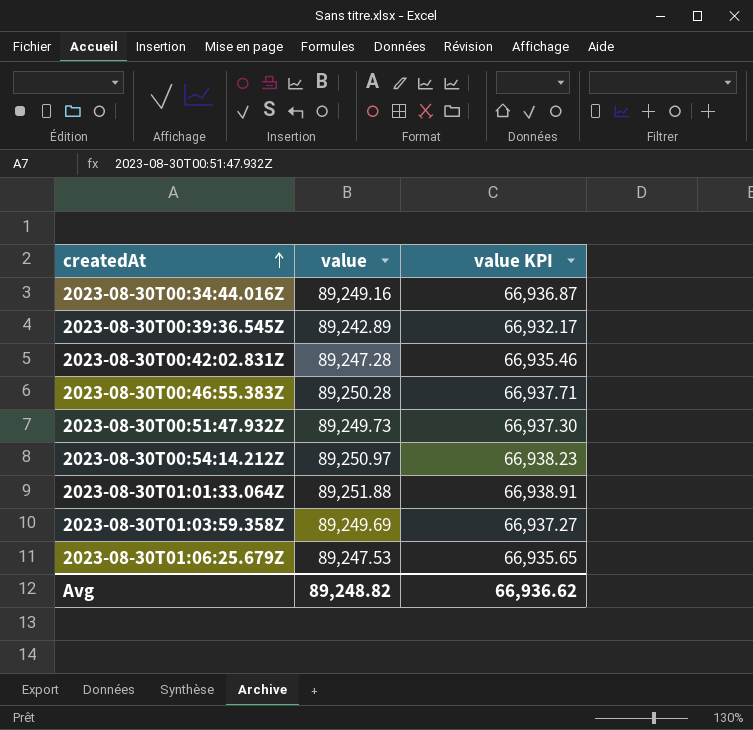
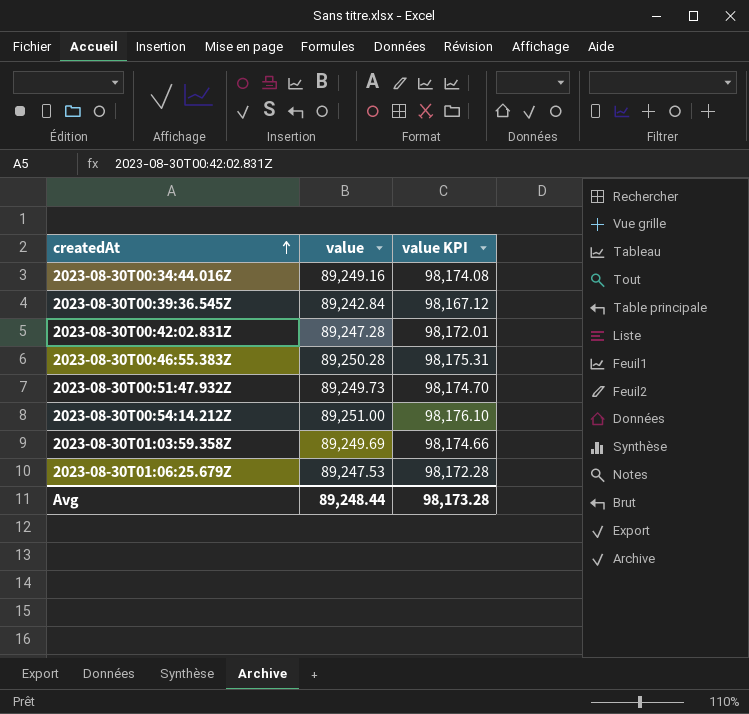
column value KPI | formula: [value] * 0.75 -> [value] * 1.1
row 2023-08-30T01:01:33.064Z: 89,251.88 | 66,938.91 -> none
2023-08-30T00:39:36.545Z | value: 89,242.89 -> 89,242.84
2023-08-30T00:54:14.212Z | value: 89,250.97 -> 89,251.00
Avg | value: 89,248.82 -> 89,248.44
Avg | value KPI: 66,936.62 -> 98,173.28

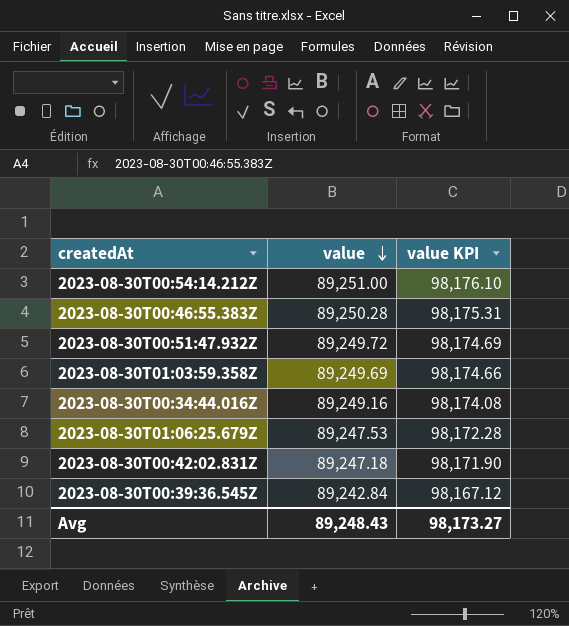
row order: createdAt ascending -> value descending
2023-08-30T00:51:47.932Z | value: 89,249.73 -> 89,249.72
2023-08-30T00:51:47.932Z | value KPI: 98,174.70 -> 98,174.69
2023-08-30T00:42:02.831Z | value: 89,247.28 -> 89,247.18
2023-08-30T00:42:02.831Z | value KPI: 98,172.01 -> 98,171.90
Avg | value: 89,248.44 -> 89,248.43
Avg | value KPI: 98,173.28 -> 98,173.27

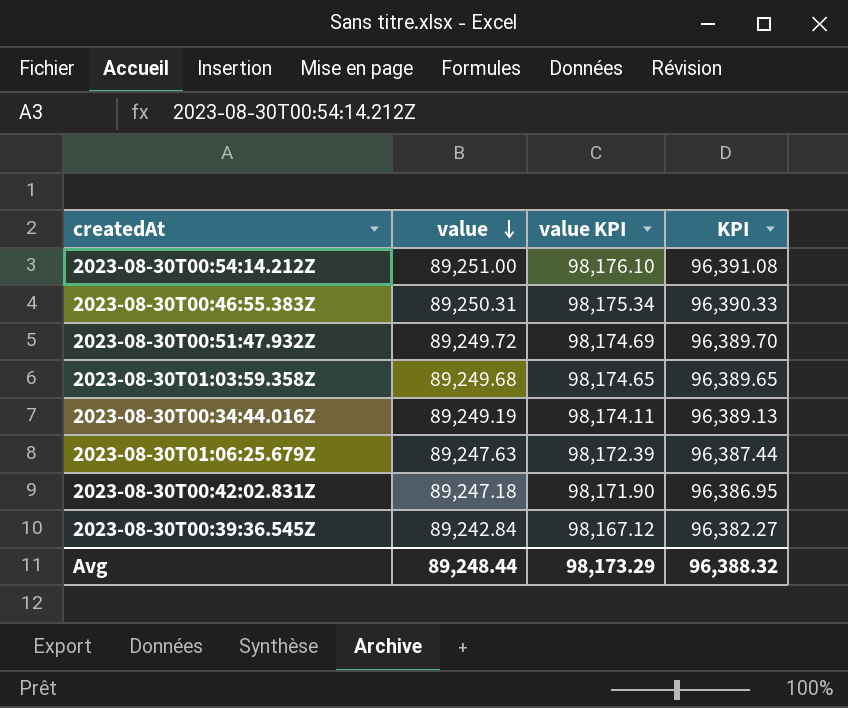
column KPI | formula: none -> [value] * 1.08
2023-08-30T00:46:55.383Z | value: 89,250.28 -> 89,250.31
2023-08-30T00:46:55.383Z | value KPI: 98,175.31 -> 98,175.34
2023-08-30T01:03:59.358Z | value: 89,249.69 -> 89,249.68
2023-08-30T01:03:59.358Z | value KPI: 98,174.66 -> 98,174.65
2023-08-30T00:34:44.016Z | value: 89,249.16 -> 89,249.19
2023-08-30T00:34:44.016Z | value KPI: 98,174.08 -> 98,174.11
2023-08-30T01:06:25.679Z | value: 89,247.53 -> 89,247.63
2023-08-30T01:06:25.679Z | value KPI: 98,172.28 -> 98,172.39
Avg | value: 89,248.43 -> 89,248.44
Avg | value KPI: 98,173.27 -> 98,173.29

